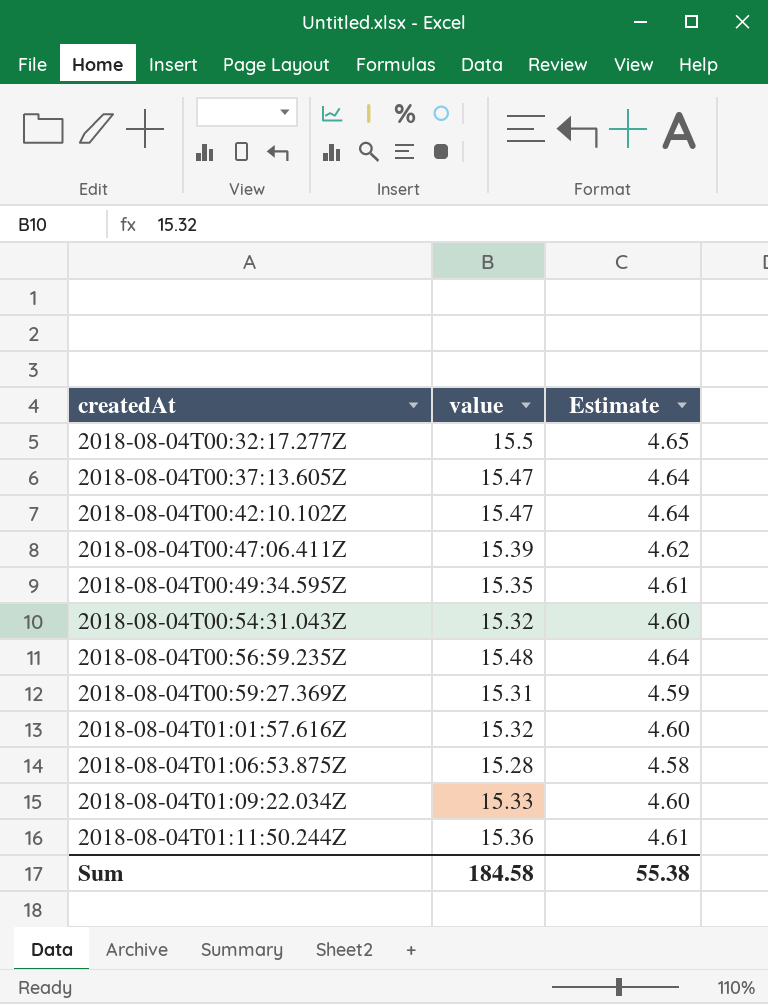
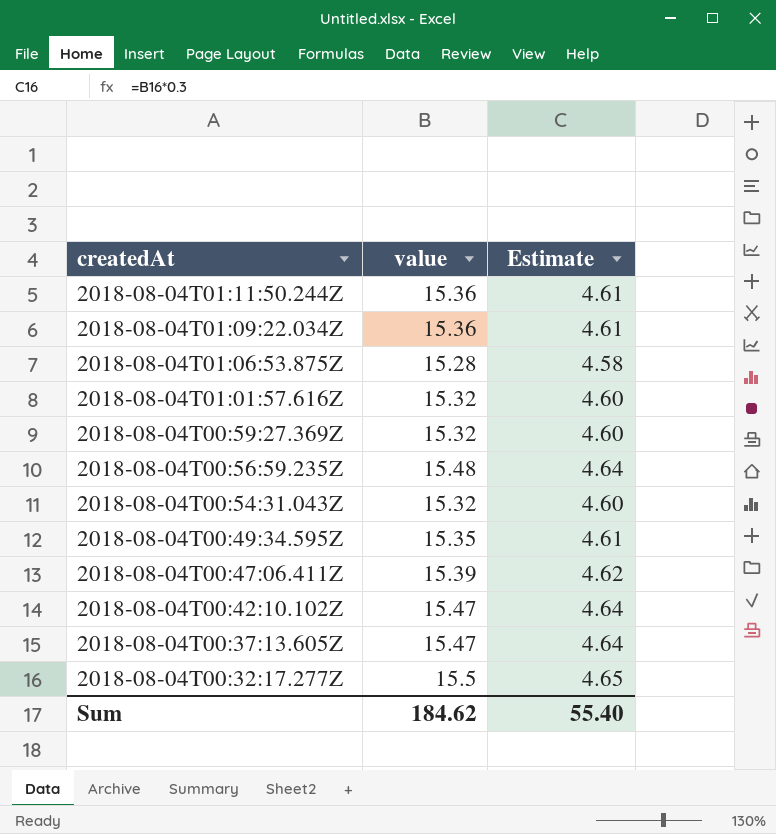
row order: createdAt ascending -> createdAt descending
2018-08-04T01:09:22.034Z | value: 15.33 -> 15.36
2018-08-04T01:09:22.034Z | Estimate: 4.60 -> 4.61
2018-08-04T00:59:27.369Z | value: 15.31 -> 15.32
2018-08-04T00:59:27.369Z | Estimate: 4.59 -> 4.60
Sum | value: 184.58 -> 184.62
Sum | Estimate: 55.38 -> 55.40

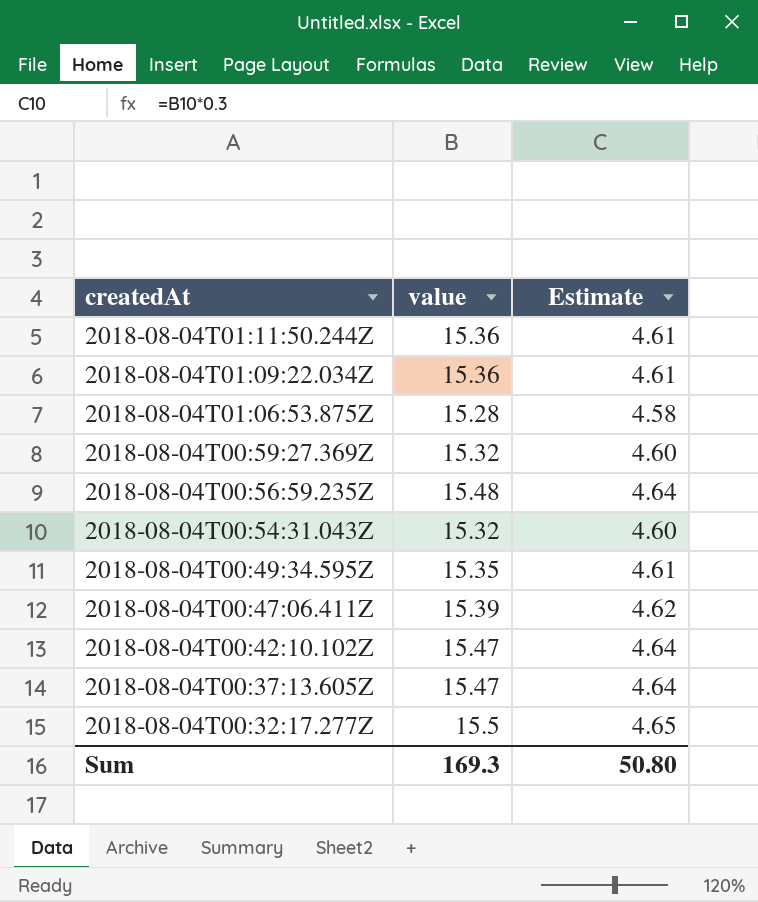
row 2018-08-04T01:01:57.616Z: 15.32 | 4.60 -> none
Sum | value: 184.62 -> 169.3
Sum | Estimate: 55.40 -> 50.80

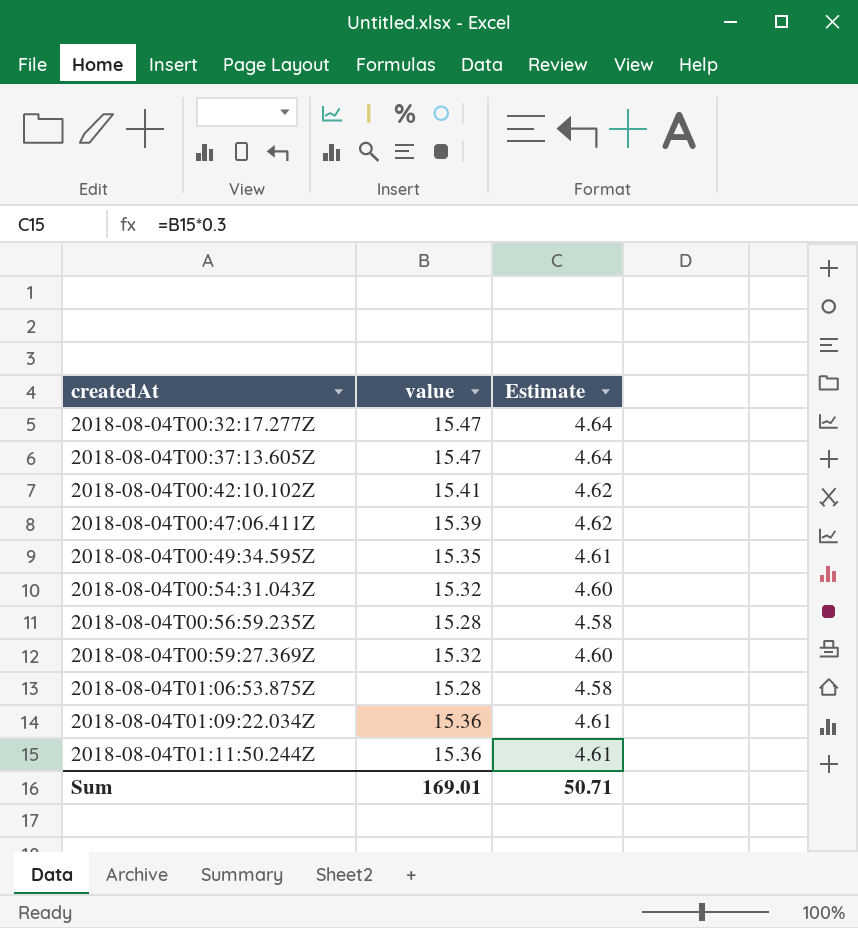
row order: createdAt descending -> createdAt ascending
2018-08-04T00:32:17.277Z | value: 15.5 -> 15.47
2018-08-04T00:32:17.277Z | Estimate: 4.65 -> 4.64
2018-08-04T00:42:10.102Z | value: 15.47 -> 15.41
2018-08-04T00:42:10.102Z | Estimate: 4.64 -> 4.62
2018-08-04T00:56:59.235Z | value: 15.48 -> 15.28
2018-08-04T00:56:59.235Z | Estimate: 4.64 -> 4.58
Sum | value: 169.3 -> 169.01
Sum | Estimate: 50.80 -> 50.71

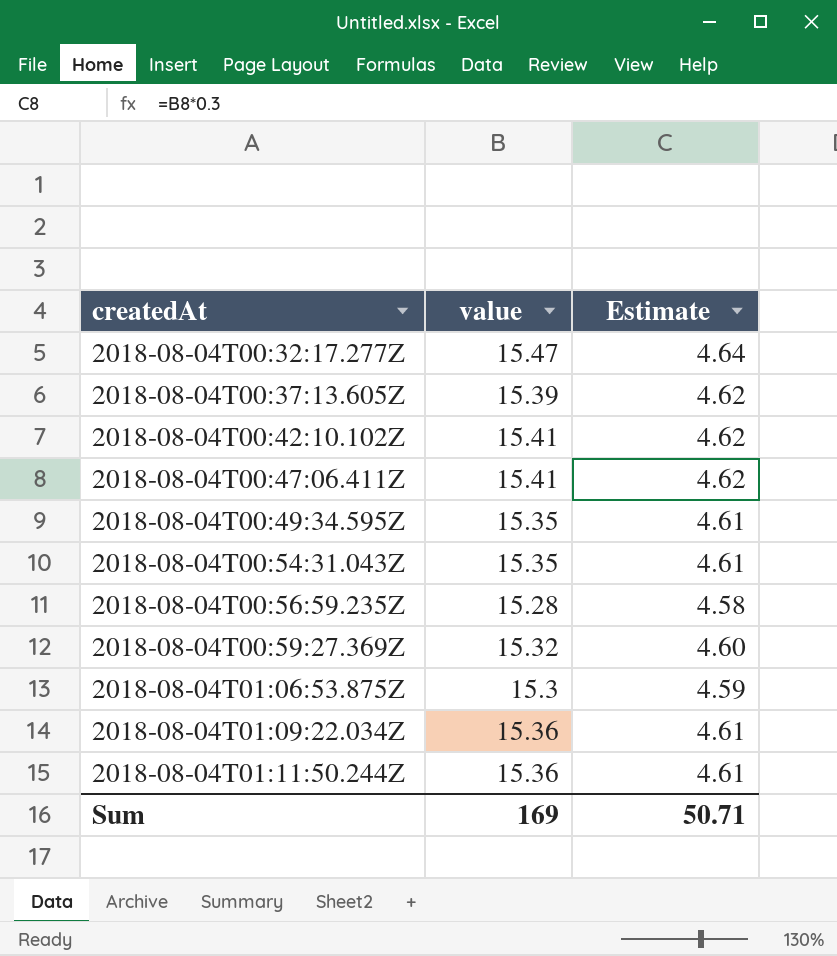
2018-08-04T00:37:13.605Z | value: 15.47 -> 15.39
2018-08-04T00:37:13.605Z | Estimate: 4.64 -> 4.62
2018-08-04T00:47:06.411Z | value: 15.39 -> 15.41
2018-08-04T00:54:31.043Z | value: 15.32 -> 15.35
2018-08-04T00:54:31.043Z | Estimate: 4.60 -> 4.61
2018-08-04T01:06:53.875Z | value: 15.28 -> 15.3
2018-08-04T01:06:53.875Z | Estimate: 4.58 -> 4.59
Sum | value: 169.01 -> 169

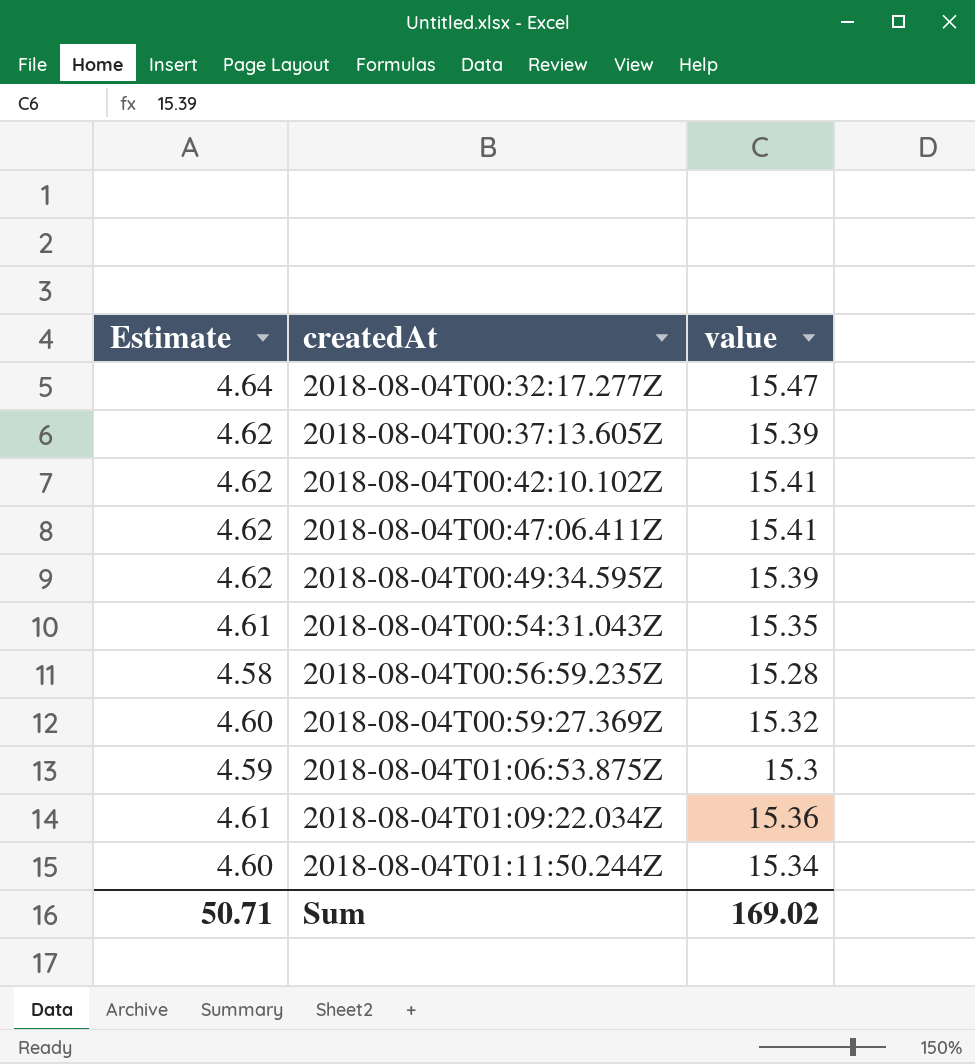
column Estimate | position: 3 -> 1
2018-08-04T00:49:34.595Z | Estimate: 4.61 -> 4.62
2018-08-04T00:49:34.595Z | value: 15.35 -> 15.39
2018-08-04T01:11:50.244Z | Estimate: 4.61 -> 4.60
2018-08-04T01:11:50.244Z | value: 15.36 -> 15.34
Sum | value: 169 -> 169.02

